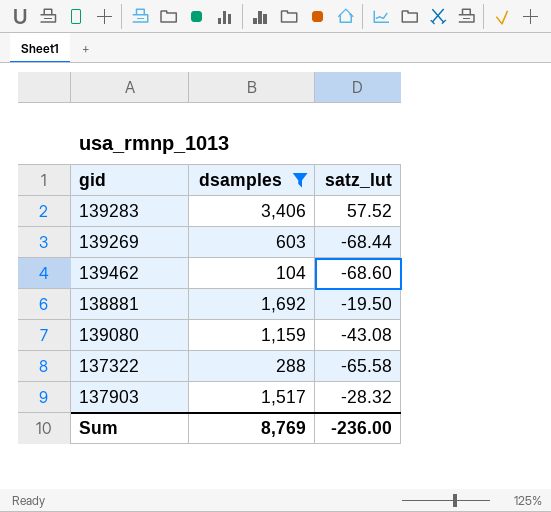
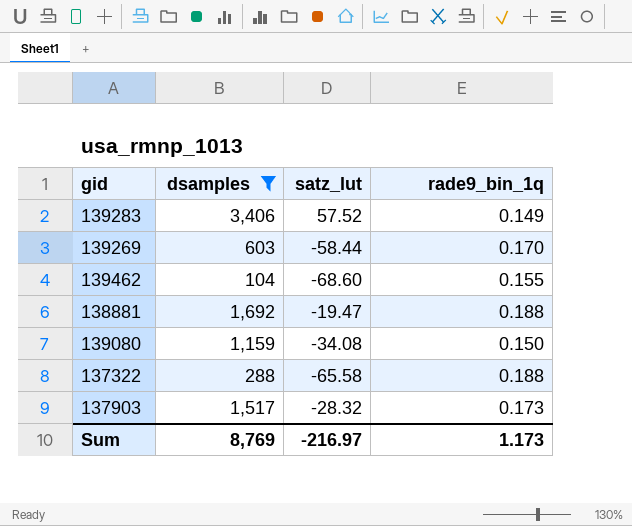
column rade9_bin_1q | position: none -> 4
139269 | satz_lut: -68.44 -> -58.44
138881 | satz_lut: -19.50 -> -19.47
139080 | satz_lut: -43.08 -> -34.08
Sum | satz_lut: -236.00 -> -216.97

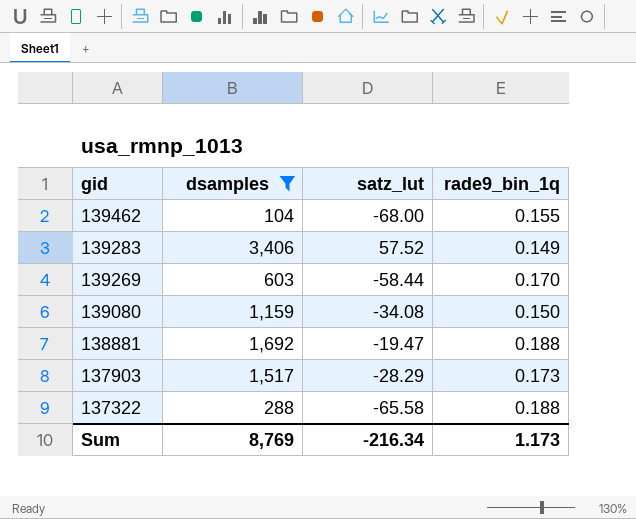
row order: none -> gid descending
139462 | satz_lut: -68.60 -> -68.00
137903 | satz_lut: -28.32 -> -28.29
Sum | satz_lut: -216.97 -> -216.34

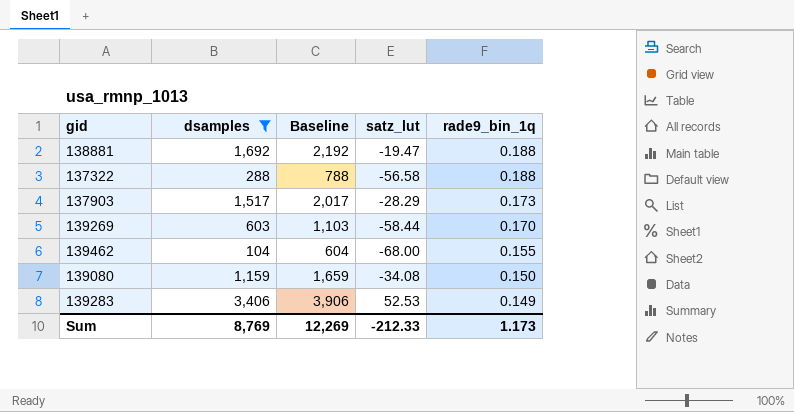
row order: gid descending -> rade9_bin_1q descending
column Baseline | formula: none -> [dsamples] + 500
137322 | satz_lut: -65.58 -> -56.58
139283 | satz_lut: 57.52 -> 52.53
Sum | satz_lut: -216.34 -> -212.33

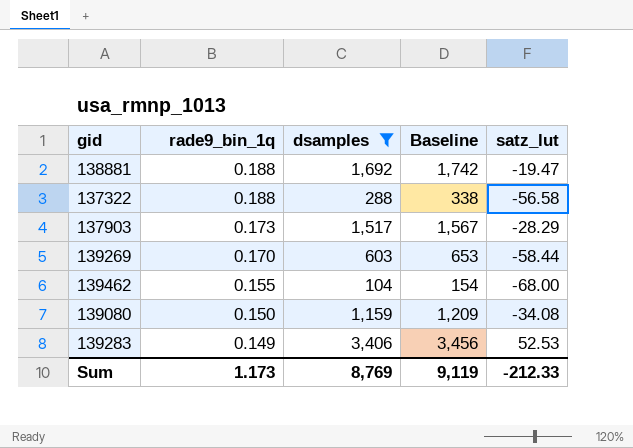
column rade9_bin_1q | position: 5 -> 2
column Baseline | formula: [dsamples] + 500 -> [dsamples] + 50
Sum | Baseline: 12,269 -> 9,119

